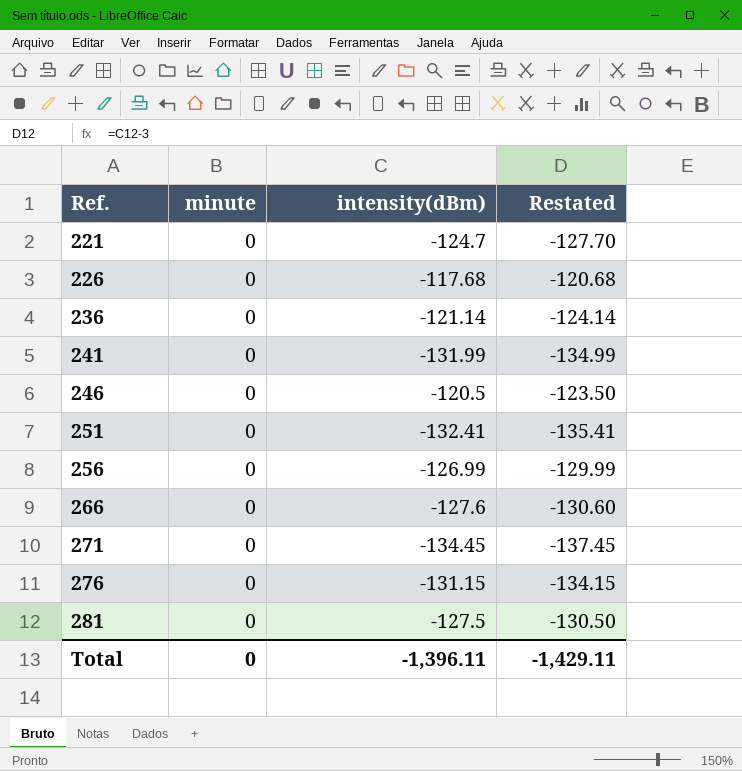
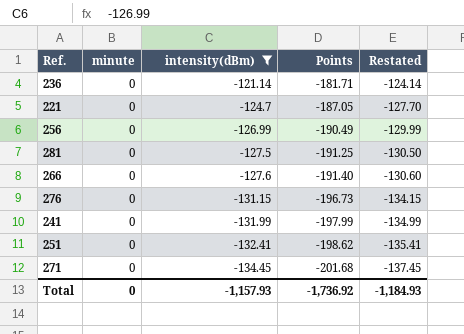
filter: none -> intensity(dBm) <= -121.14
row order: Ref. ascending -> intensity(dBm) descending
column Points | formula: none -> [intensity(dBm)] * 1.5
Total | intensity(dBm): -1,396.11 -> -1,157.93
Total | Restated: -1,429.11 -> -1,184.93

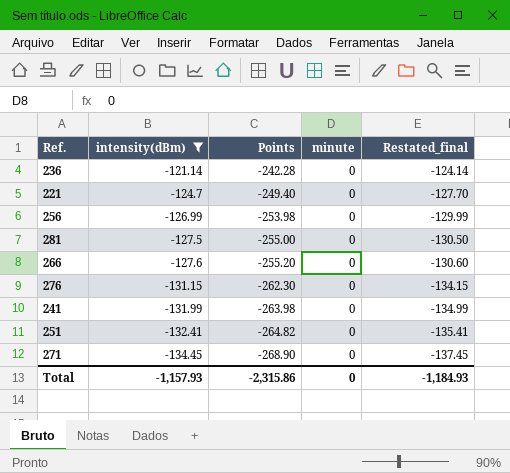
column Points | formula: [intensity(dBm)] * 1.5 -> [intensity(dBm)] * 2
column minute | position: 2 -> 4
column name: Restated -> Restated_final
Total | Points: -1,736.92 -> -2,315.86

